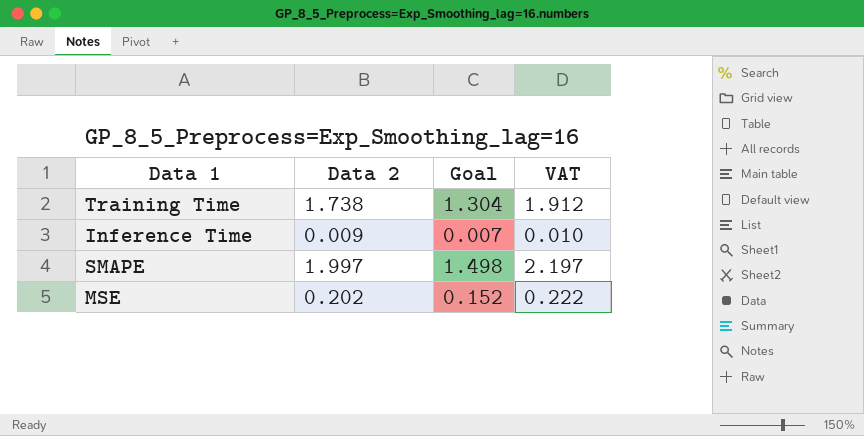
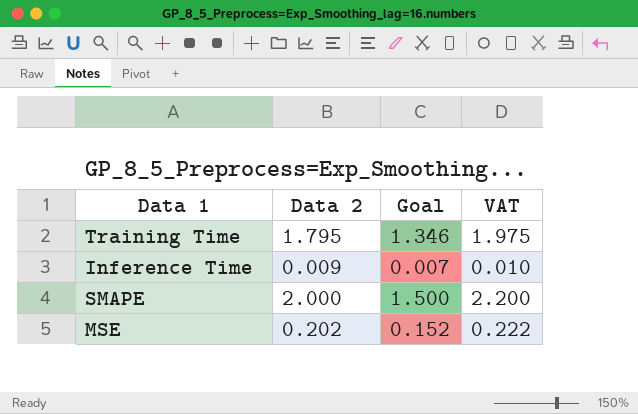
Training Time | Data 2: 1.738 -> 1.795
Training Time | Goal: 1.304 -> 1.346
Training Time | VAT: 1.912 -> 1.975
SMAPE | Data 2: 1.997 -> 2.000
SMAPE | Goal: 1.498 -> 1.500
SMAPE | VAT: 2.197 -> 2.200

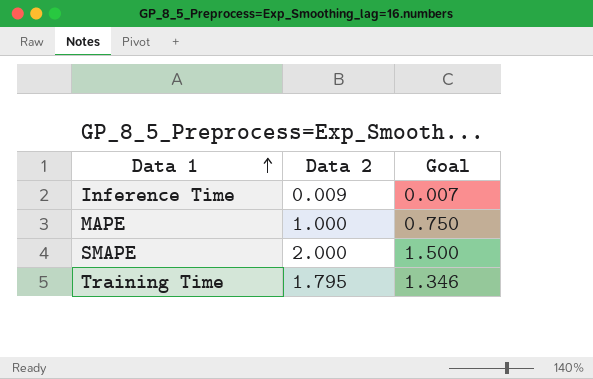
row order: none -> Data 1 ascending
column VAT | formula: [Data 2] * 1.1 -> none
row MSE: 0.202 | 0.152 | 0.222 -> none
row MAPE: none -> 1.000 | 0.750

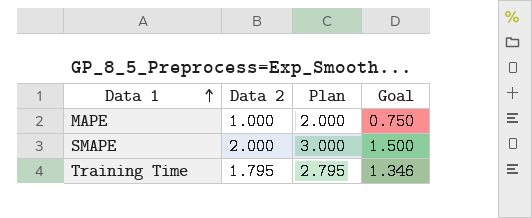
column Plan | formula: none -> [Data 2] + 1
row Inference Time: 0.009 | 0.007 -> none

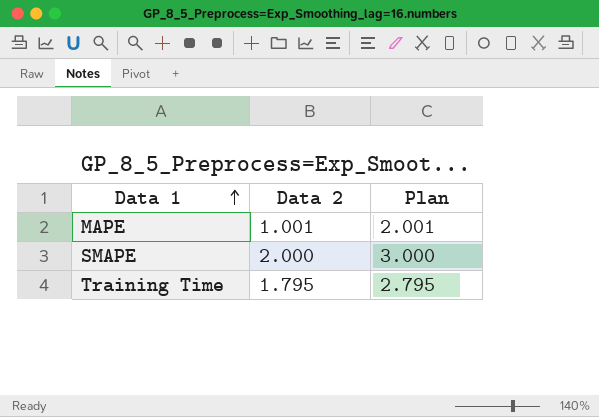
column Goal | formula: [Data 2] * 0.75 -> none
MAPE | Data 2: 1.000 -> 1.001
MAPE | Plan: 2.000 -> 2.001

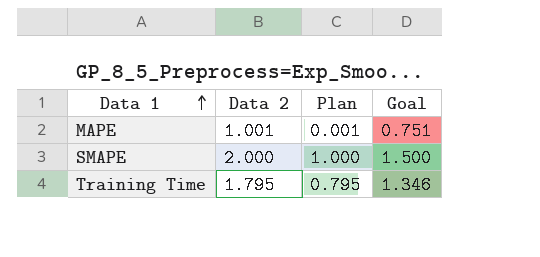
column Plan | formula: [Data 2] + 1 -> [Data 2] - 1
column Goal | formula: none -> [Data 2] * 0.75

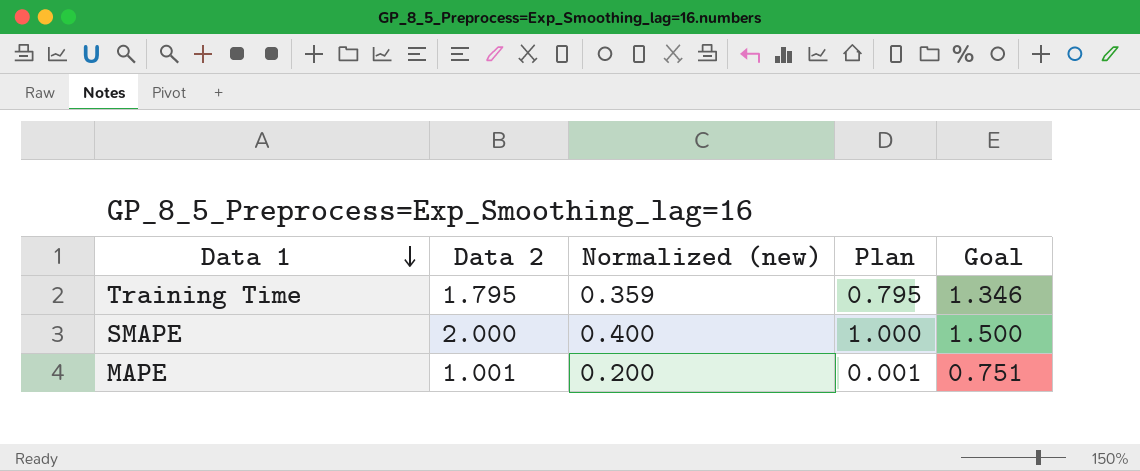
row order: Data 1 ascending -> Data 1 descending
column Normalized (new) | formula: none -> [Data 2] * 0.2

